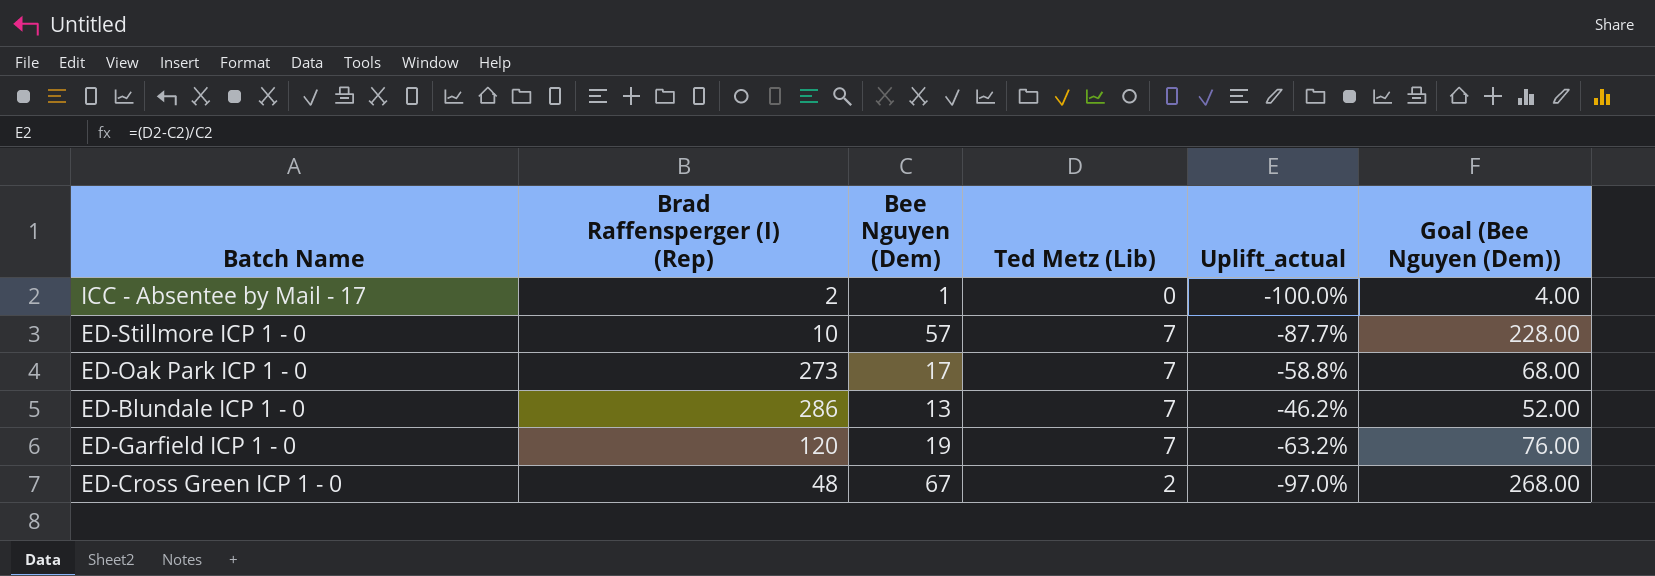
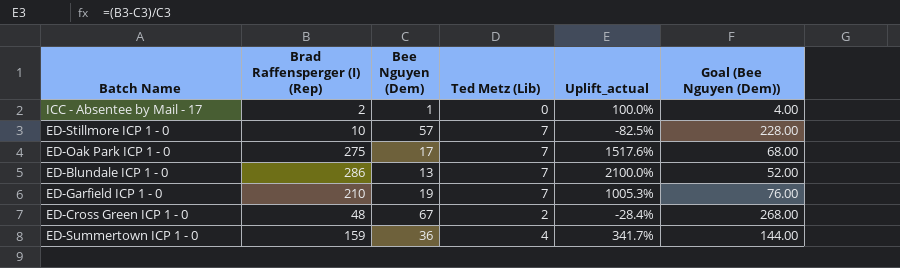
column Uplift_actual | formula: ([Ted Metz (Lib)] - [Bee Nguyen (Dem)]) / [Bee Nguyen (Dem)] -> ([Brad Raffensperger (I) (Rep)] - [Bee Nguyen (Dem)]) / [Bee Nguyen (Dem)]
ED-Oak Park ICP 1 - 0 | Brad Raffensperger (I) (Rep): 273 -> 275
ED-Garfield ICP 1 - 0 | Brad Raffensperger (I) (Rep): 120 -> 210
row ED-Summertown ICP 1 - 0: none -> 159 | 36 | 4 | 341.7% | 144.00

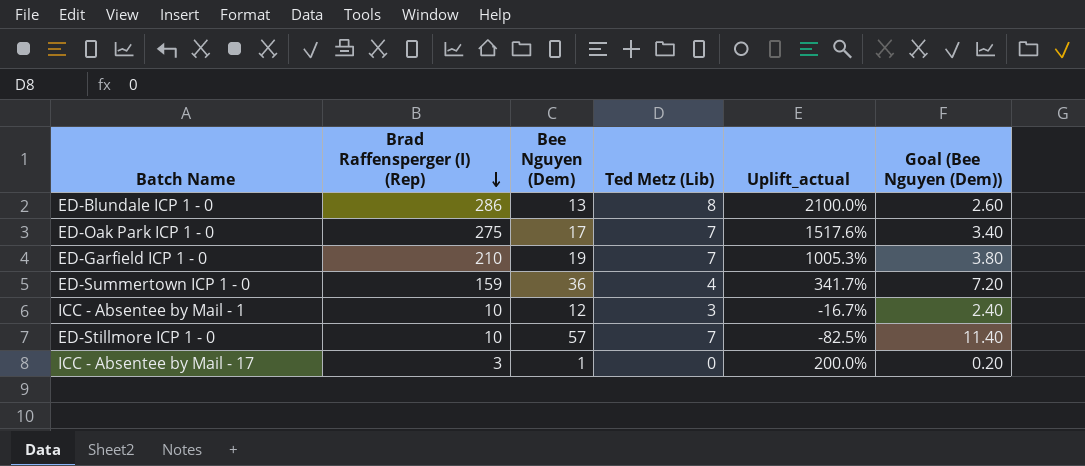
row order: none -> Brad Raffensperger (I) (Rep) descending
column Goal (Bee Nguyen (Dem)) | formula: [Bee Nguyen (Dem)] * 4 -> [Bee Nguyen (Dem)] * 0.2
row ED-Cross Green ICP 1 - 0: 48 | 67 | 2 | -28.4% | 268.00 -> none
ED-Blundale ICP 1 - 0 | Ted Metz (Lib): 7 -> 8
row ICC - Absentee by Mail - 1: none -> 10 | 12 | 3 | -16.7% | 2.40
ICC - Absentee by Mail - 17 | Brad Raffensperger (I) (Rep): 2 -> 3
ICC - Absentee by Mail - 17 | Uplift_actual: 100.0% -> 200.0%

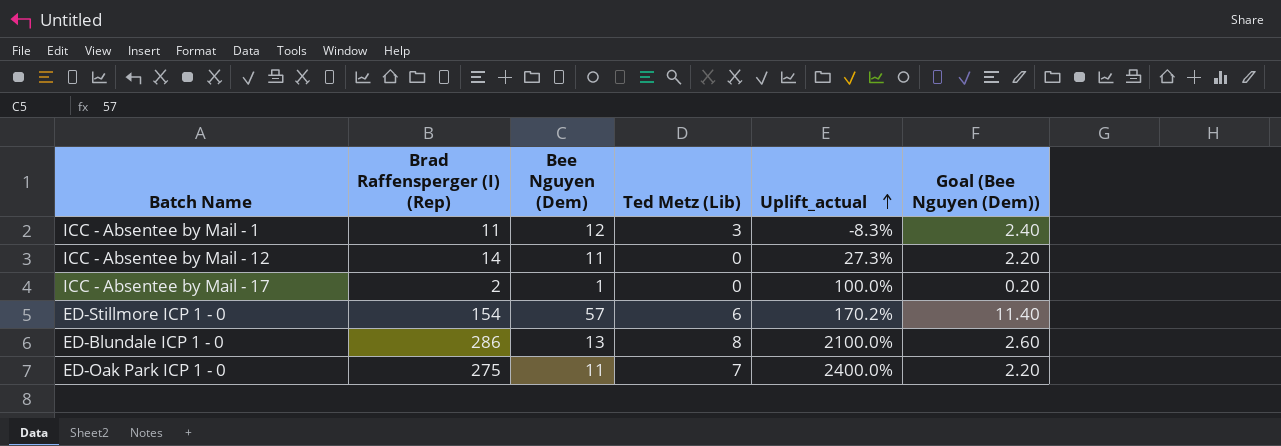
row order: Brad Raffensperger (I) (Rep) descending -> Uplift_actual ascending
row ED-Garfield ICP 1 - 0: 210 | 19 | 7 | 1005.3% | 3.80 -> none
row ED-Summertown ICP 1 - 0: 159 | 36 | 4 | 341.7% | 7.20 -> none
ICC - Absentee by Mail - 1 | Brad Raffensperger (I) (Rep): 10 -> 11
ICC - Absentee by Mail - 1 | Uplift_actual: -16.7% -> -8.3%
row ICC - Absentee by Mail - 12: none -> 14 | 11 | 0 | 27.3% | 2.20
ICC - Absentee by Mail - 17 | Brad Raffensperger (I) (Rep): 3 -> 2
ICC - Absentee by Mail - 17 | Uplift_actual: 200.0% -> 100.0%
ED-Stillmore ICP 1 - 0 | Brad Raffensperger (I) (Rep): 10 -> 154
ED-Stillmore ICP 1 - 0 | Ted Metz (Lib): 7 -> 6
ED-Stillmore ICP 1 - 0 | Uplift_actual: -82.5% -> 170.2%
ED-Oak Park ICP 1 - 0 | Bee Nguyen (Dem): 17 -> 11
ED-Oak Park ICP 1 - 0 | Uplift_actual: 1517.6% -> 2400.0%
ED-Oak Park ICP 1 - 0 | Goal (Bee Nguyen (Dem)): 3.40 -> 2.20

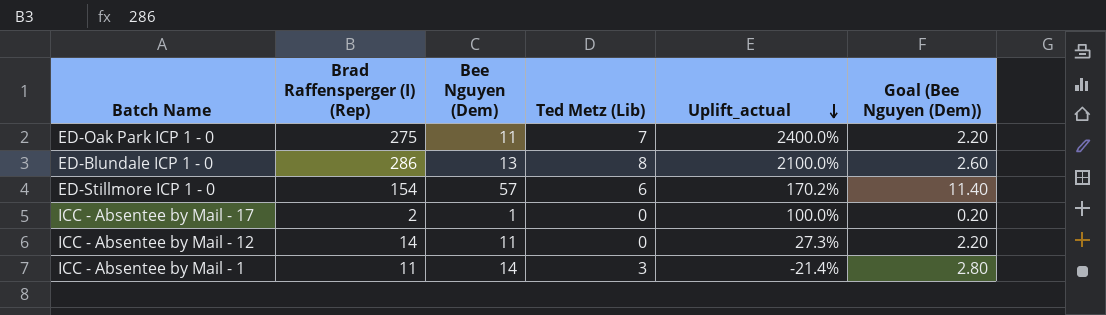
row order: Uplift_actual ascending -> Uplift_actual descending
ICC - Absentee by Mail - 1 | Bee Nguyen (Dem): 12 -> 14
ICC - Absentee by Mail - 1 | Uplift_actual: -8.3% -> -21.4%
ICC - Absentee by Mail - 1 | Goal (Bee Nguyen (Dem)): 2.40 -> 2.80

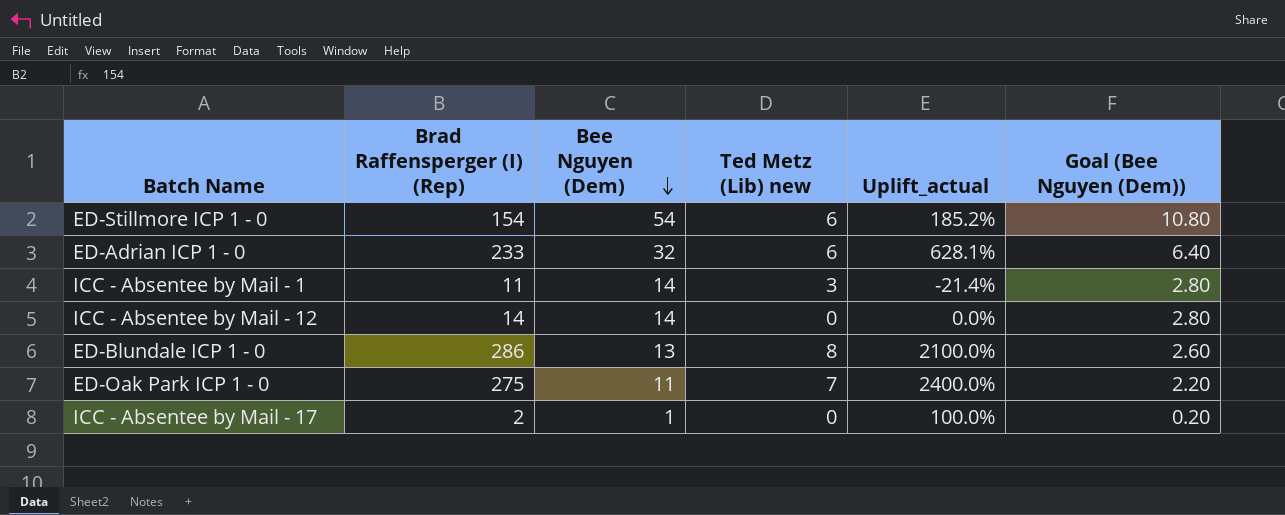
row order: Uplift_actual descending -> Bee Nguyen (Dem) descending
column name: Ted Metz (Lib) -> Ted Metz (Lib) new
ED-Stillmore ICP 1 - 0 | Bee Nguyen (Dem): 57 -> 54
ED-Stillmore ICP 1 - 0 | Uplift_actual: 170.2% -> 185.2%
ED-Stillmore ICP 1 - 0 | Goal (Bee Nguyen (Dem)): 11.40 -> 10.80
row ED-Adrian ICP 1 - 0: none -> 233 | 32 | 6 | 628.1% | 6.40
ICC - Absentee by Mail - 12 | Bee Nguyen (Dem): 11 -> 14
ICC - Absentee by Mail - 12 | Uplift_actual: 27.3% -> 0.0%
ICC - Absentee by Mail - 12 | Goal (Bee Nguyen (Dem)): 2.20 -> 2.80

